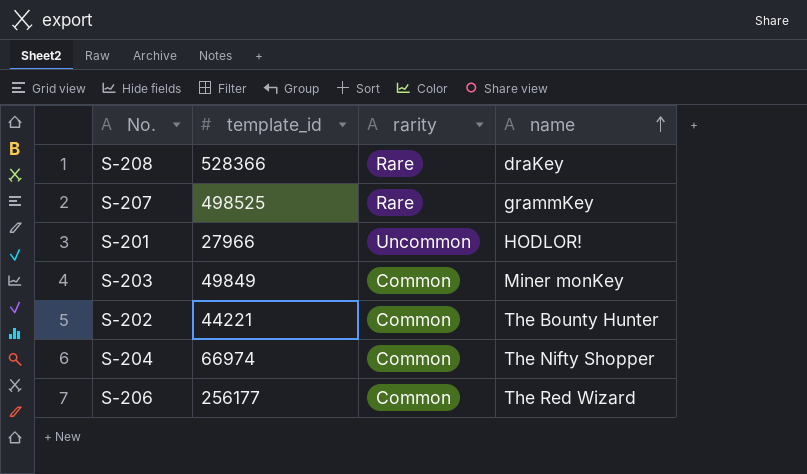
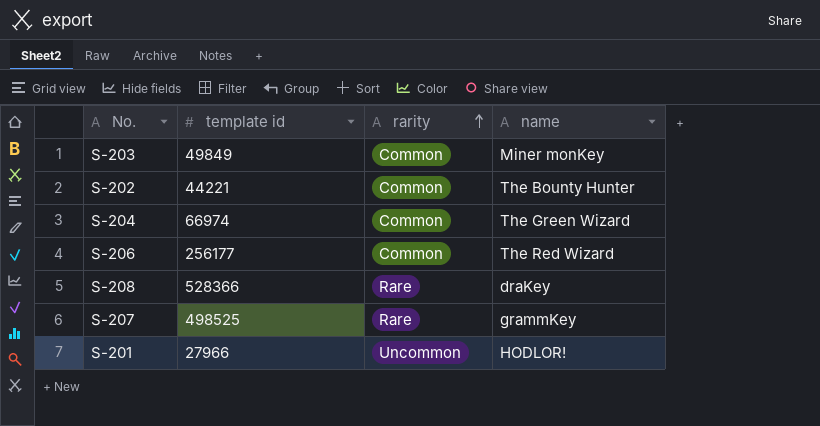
row order: name ascending -> rarity ascending
column name: template_id -> template id
S-204 | name: The Nifty Shopper -> The Green Wizard

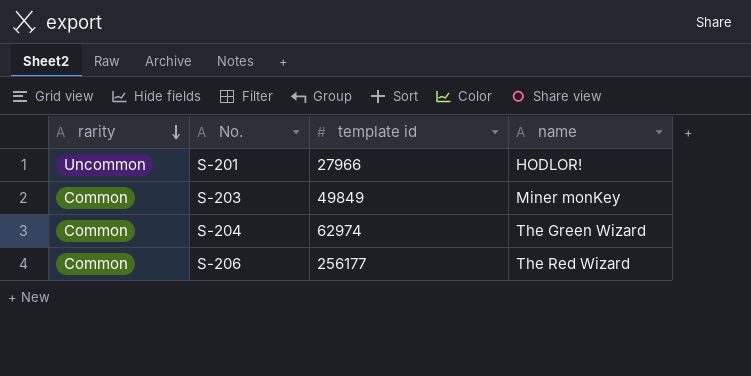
row order: rarity ascending -> rarity descending
column rarity | position: 3 -> 1
row S-202: 44221 | Common | The Bounty Hunter -> none
row S-208: 528366 | Rare | draKey -> none
row S-207: 498525 | Rare | grammKey -> none
S-204 | template id: 66974 -> 62974

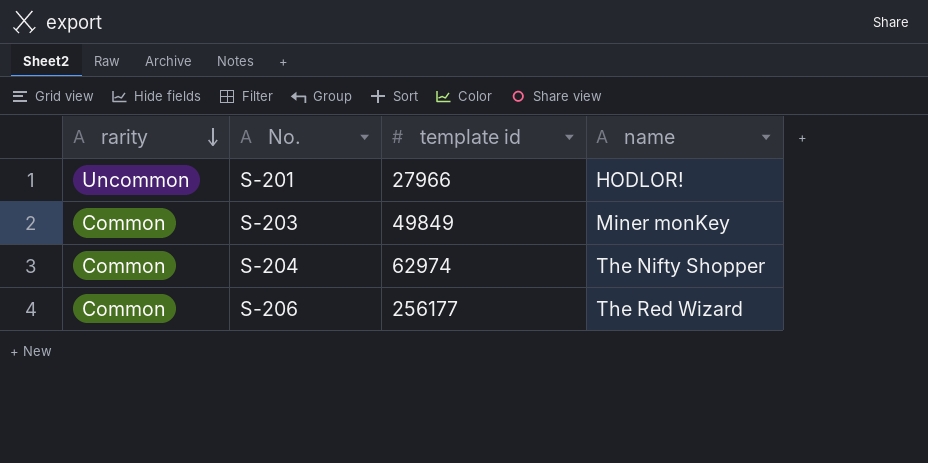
S-204 | name: The Green Wizard -> The Nifty Shopper

